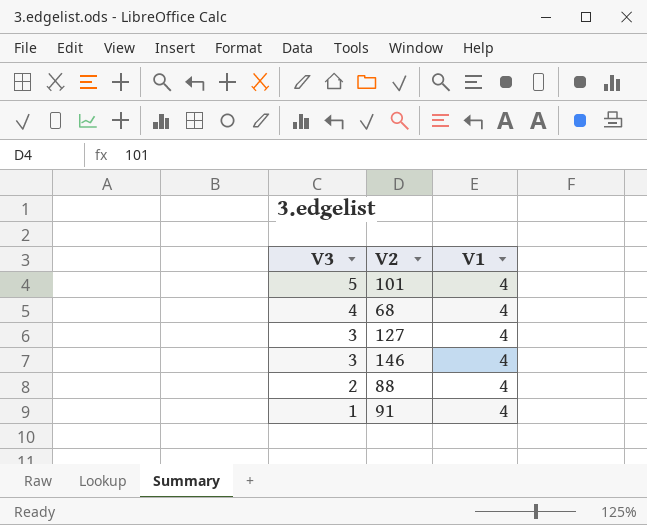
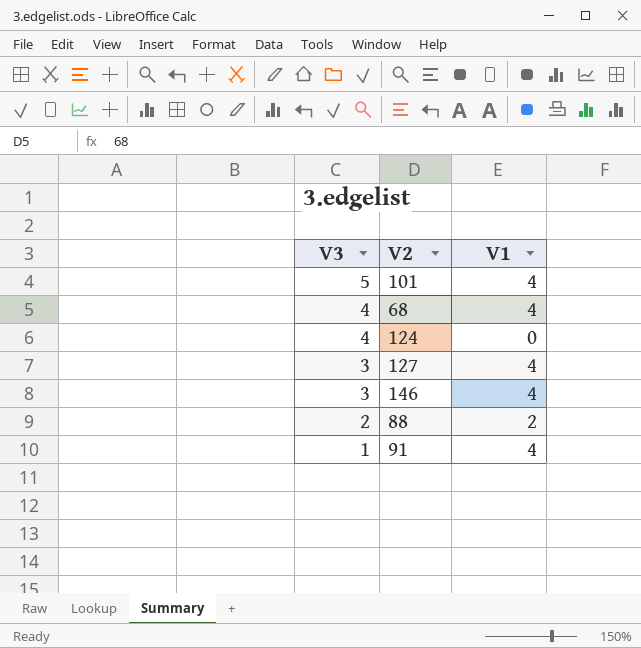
row 124: none -> 4 | 0
88 | V1: 4 -> 2

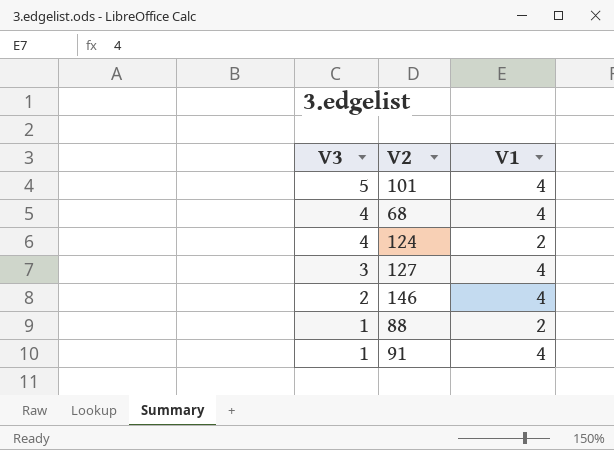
124 | V1: 0 -> 2
146 | V3: 3 -> 2
88 | V3: 2 -> 1

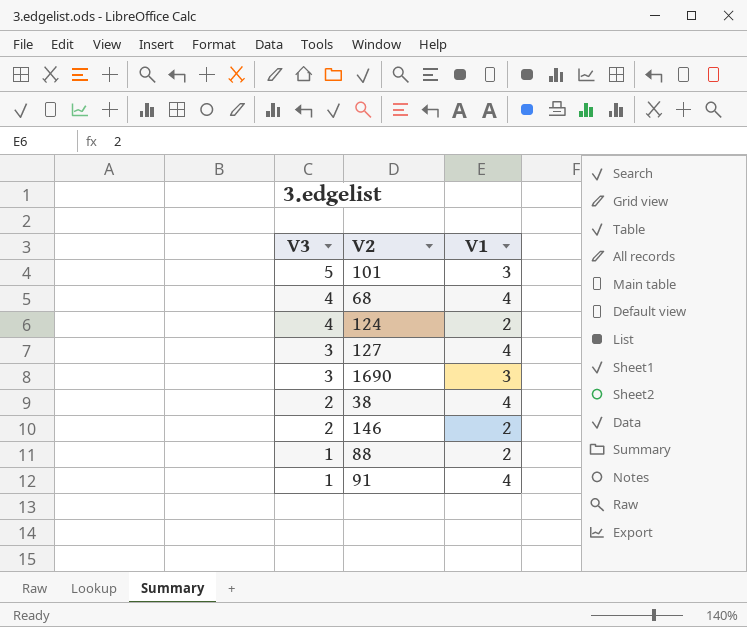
101 | V1: 4 -> 3
row 1690: none -> 3 | 3
row 38: none -> 2 | 4
146 | V1: 4 -> 2

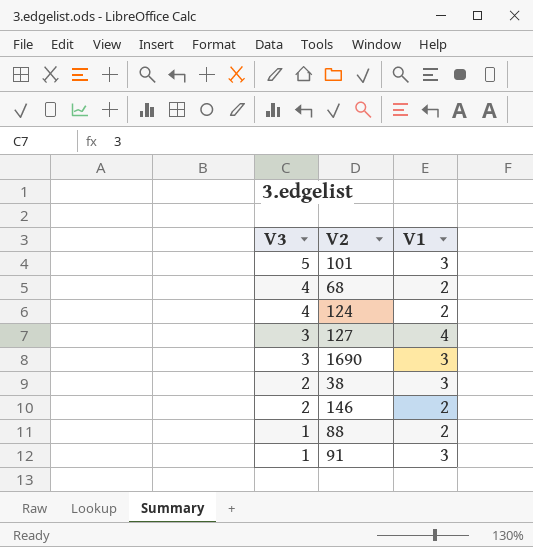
68 | V1: 4 -> 2
38 | V1: 4 -> 3
91 | V1: 4 -> 3

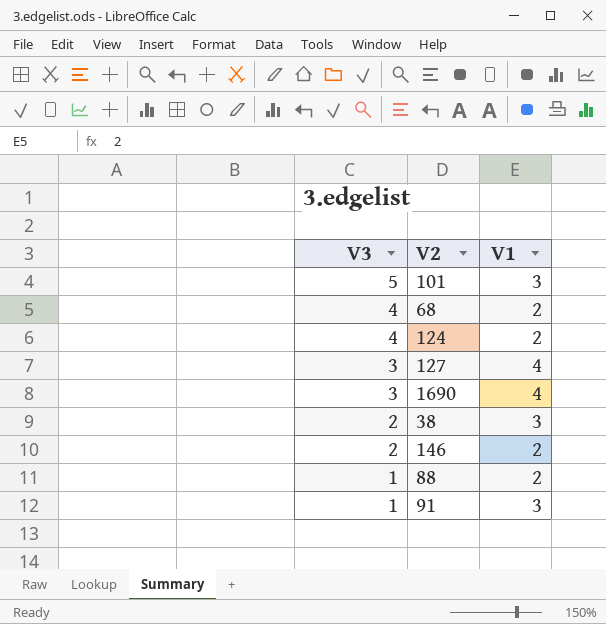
1690 | V1: 3 -> 4

